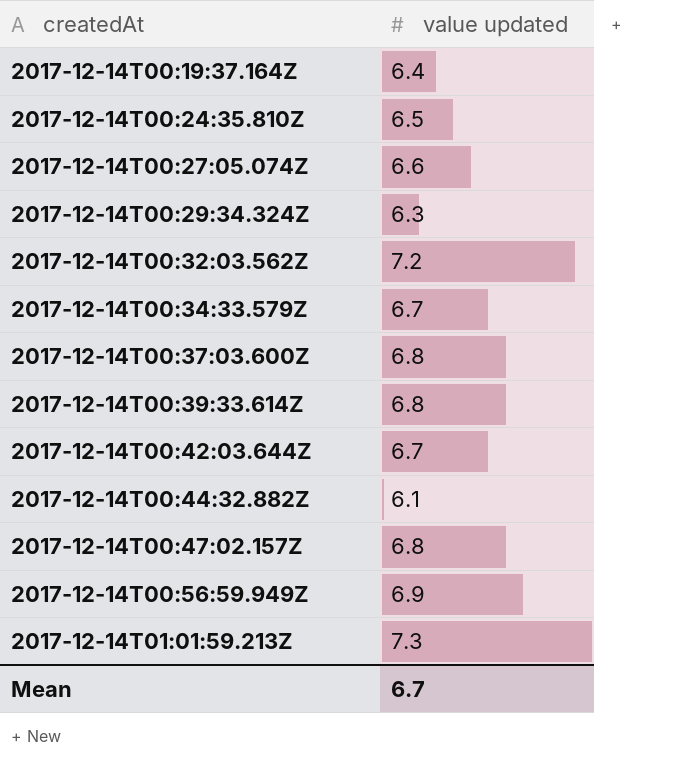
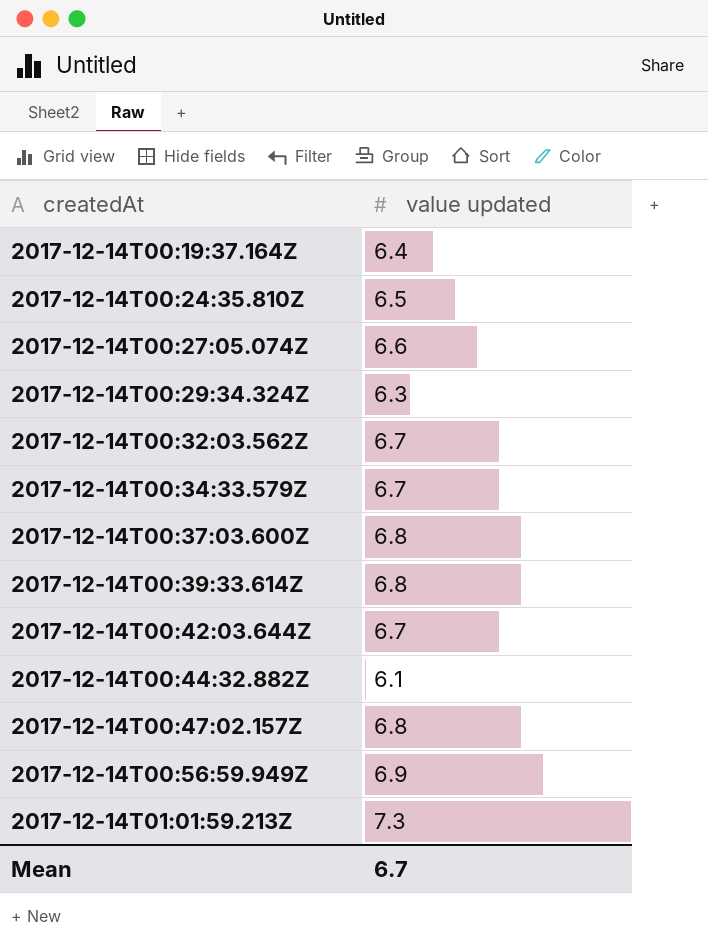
2017-12-14T00:32:03.562Z | value updated: 7.2 -> 6.7

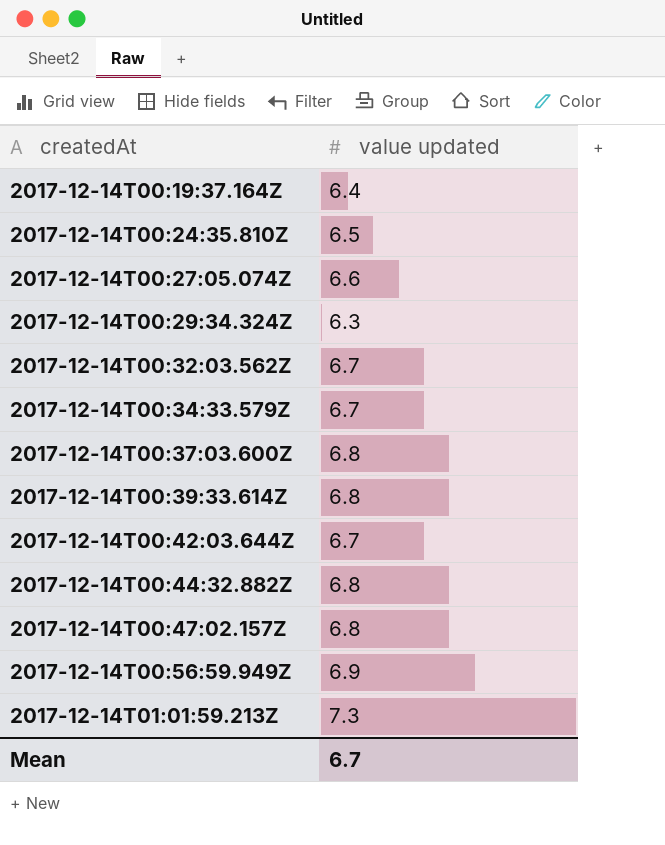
2017-12-14T00:44:32.882Z | value updated: 6.1 -> 6.8

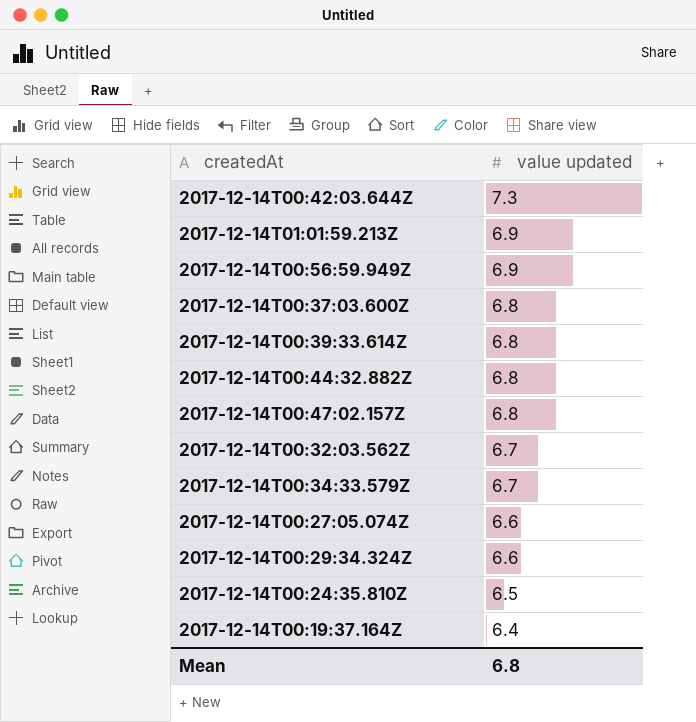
row order: createdAt ascending -> value updated descending
2017-12-14T00:42:03.644Z | value updated: 6.7 -> 7.3
2017-12-14T01:01:59.213Z | value updated: 7.3 -> 6.9
2017-12-14T00:29:34.324Z | value updated: 6.3 -> 6.6
Mean | value updated: 6.7 -> 6.8

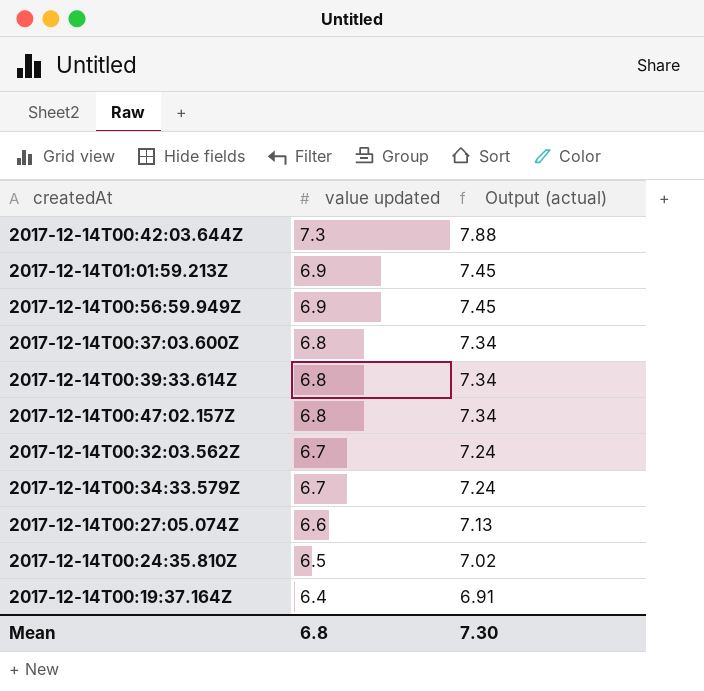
column Output (actual) | formula: none -> [value updated] * 1.08
row 2017-12-14T00:44:32.882Z: 6.8 -> none
row 2017-12-14T00:29:34.324Z: 6.6 -> none

